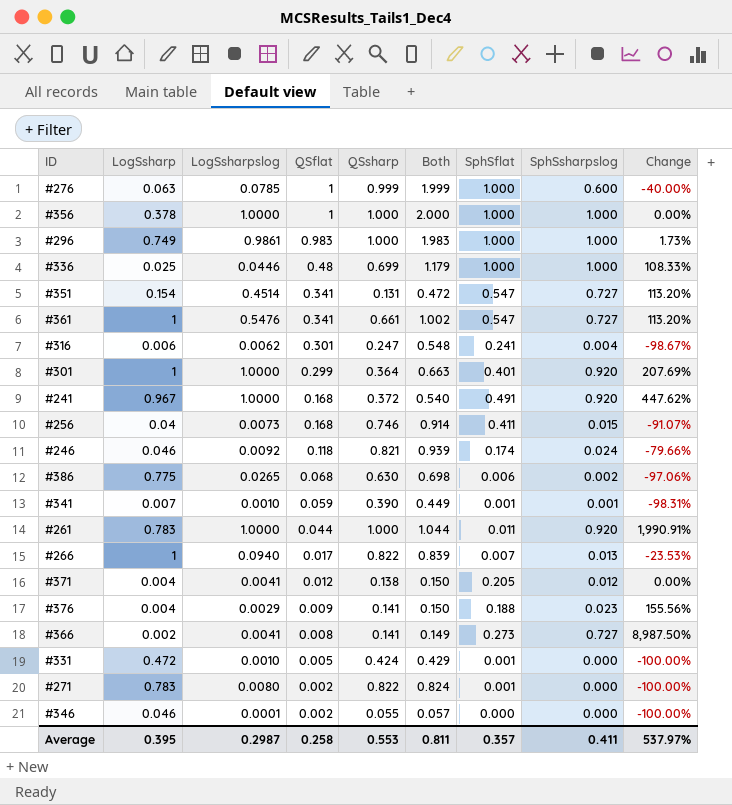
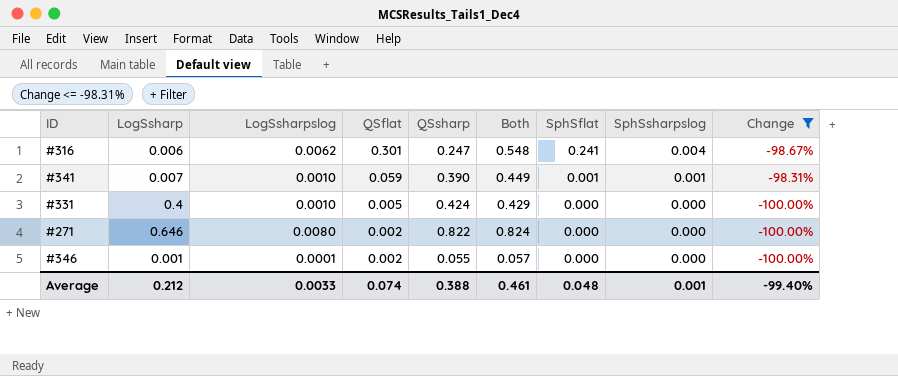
filter: none -> Change <= -98.31%
#331 | LogSsharp: 0.472 -> 0.4
#331 | SphSflat: 0.001 -> 0.000
#271 | LogSsharp: 0.783 -> 0.646
#271 | SphSflat: 0.001 -> 0.000
#346 | LogSsharp: 0.046 -> 0.001
Average | LogSsharp: 0.395 -> 0.212
Average | LogSsharpslog: 0.2987 -> 0.0033
Average | QSflat: 0.258 -> 0.074
Average | QSsharp: 0.553 -> 0.388
Average | Both: 0.811 -> 0.461
Average | SphSflat: 0.357 -> 0.048
Average | SphSsharpslog: 0.411 -> 0.001
Average | Change: 537.97% -> -99.40%

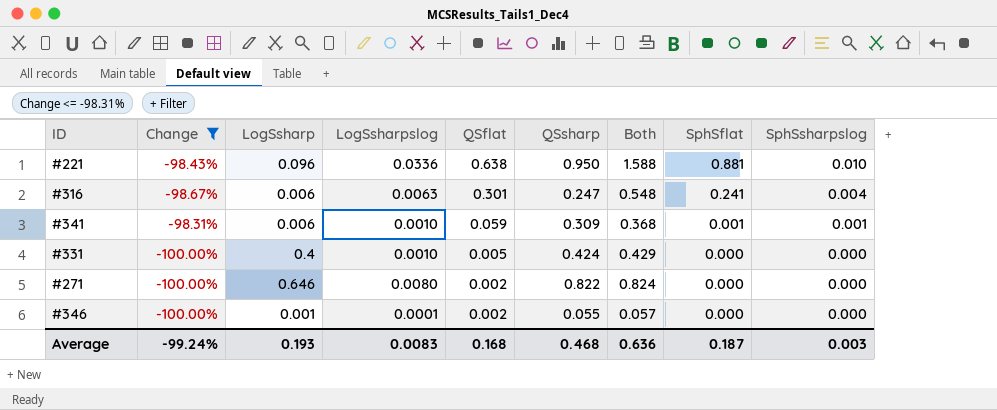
column Change | position: 9 -> 2
row #221: none -> -98.43% | 0.096 | 0.0336 | 0.638 | 0.950 | 1.588 | 0.881 | 0.010
#316 | LogSsharpslog: 0.0062 -> 0.0063
#341 | LogSsharp: 0.007 -> 0.006
#341 | QSsharp: 0.390 -> 0.309
#341 | Both: 0.449 -> 0.368
Average | Change: -99.40% -> -99.24%
Average | LogSsharp: 0.212 -> 0.193
Average | LogSsharpslog: 0.0033 -> 0.0083
Average | QSflat: 0.074 -> 0.168
Average | QSsharp: 0.388 -> 0.468
Average | Both: 0.461 -> 0.636
Average | SphSflat: 0.048 -> 0.187
Average | SphSsharpslog: 0.001 -> 0.003

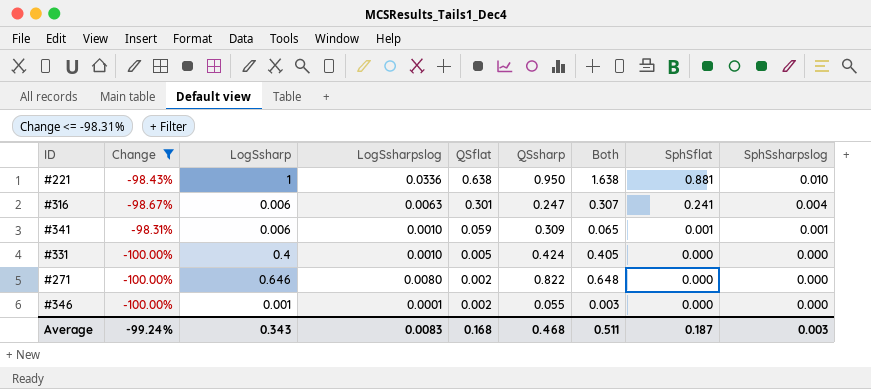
column Both | formula: [QSflat] + [QSsharp] -> [LogSsharp] + [QSflat]
#221 | LogSsharp: 0.096 -> 1
Average | LogSsharp: 0.193 -> 0.343
Average | Both: 0.636 -> 0.511

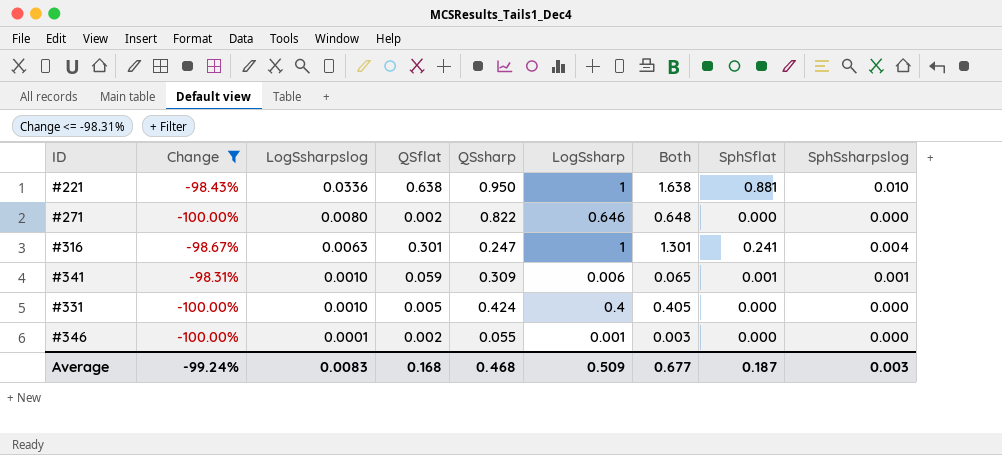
row order: QSflat descending -> LogSsharpslog descending
column LogSsharp | position: 3 -> 6
#316 | LogSsharp: 0.006 -> 1
#316 | Both: 0.307 -> 1.301
Average | LogSsharp: 0.343 -> 0.509
Average | Both: 0.511 -> 0.677

